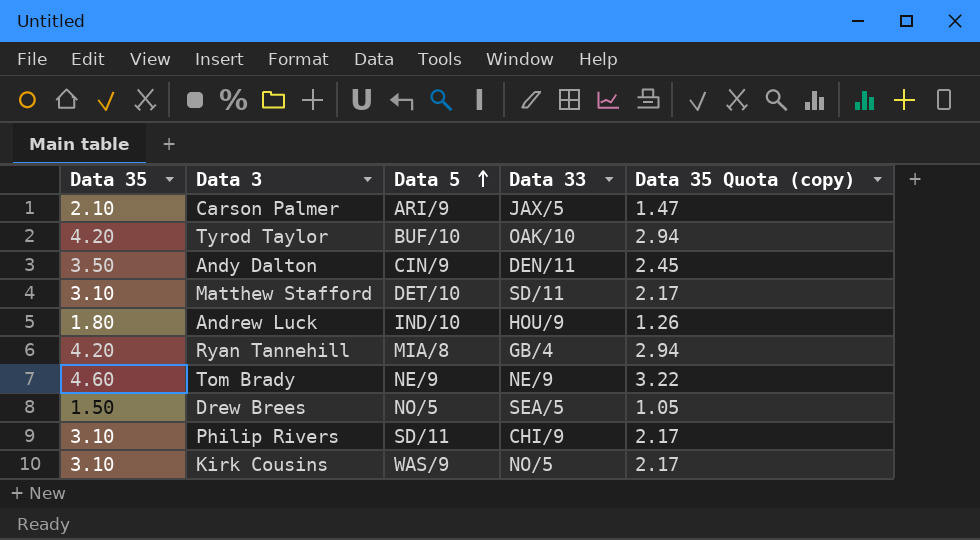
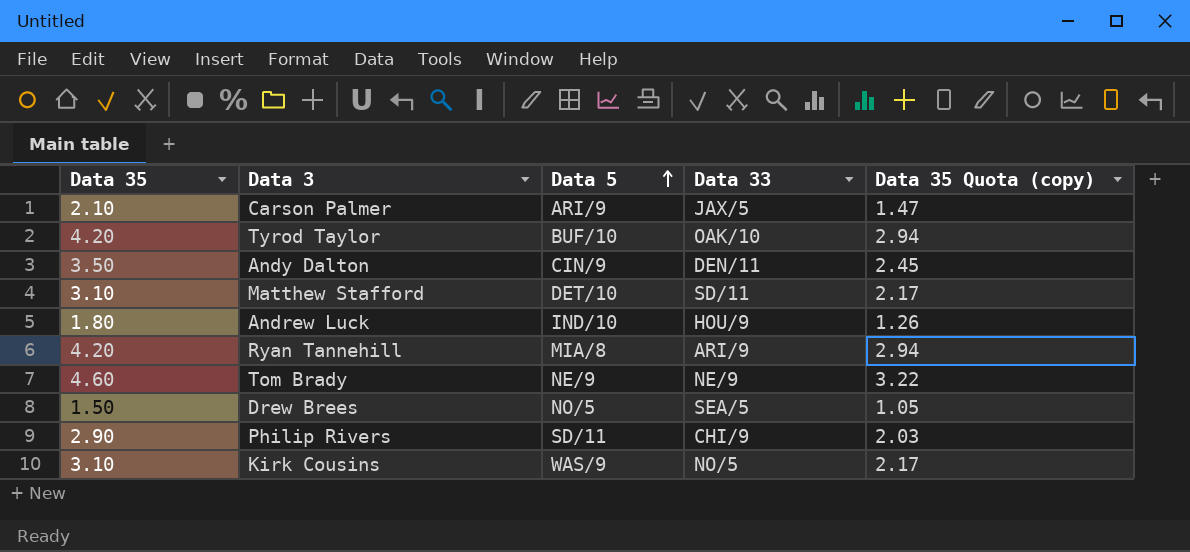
Ryan Tannehill | Data 33: GB/4 -> ARI/9
Philip Rivers | Data 35: 3.10 -> 2.90
Philip Rivers | Data 35 Quota (copy): 2.17 -> 2.03

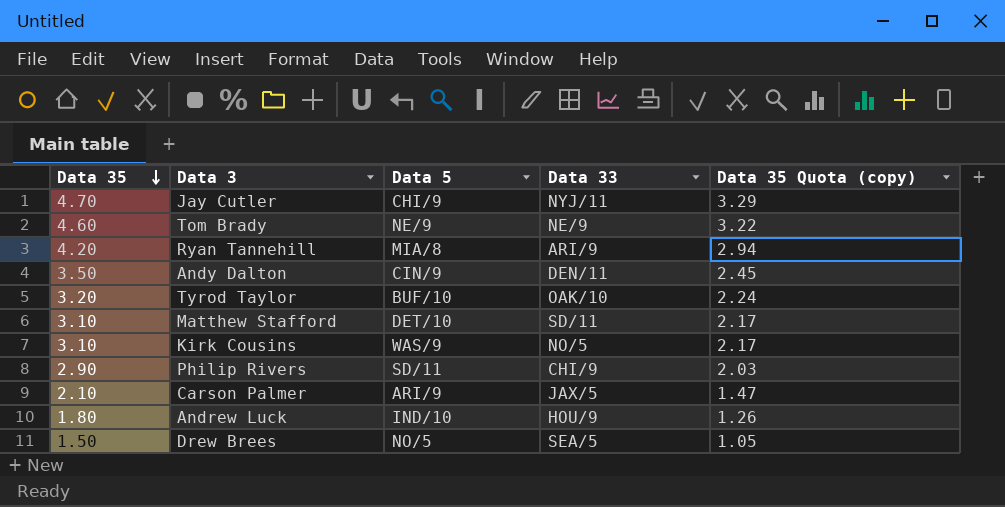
row order: Data 5 ascending -> Data 35 descending
row Jay Cutler: none -> 4.70 | CHI/9 | NYJ/11 | 3.29
Tyrod Taylor | Data 35: 4.20 -> 3.20
Tyrod Taylor | Data 35 Quota (copy): 2.94 -> 2.24

